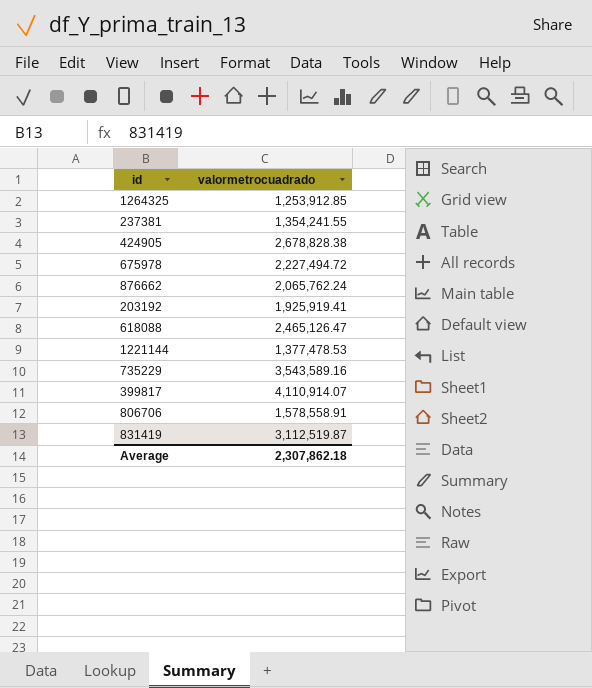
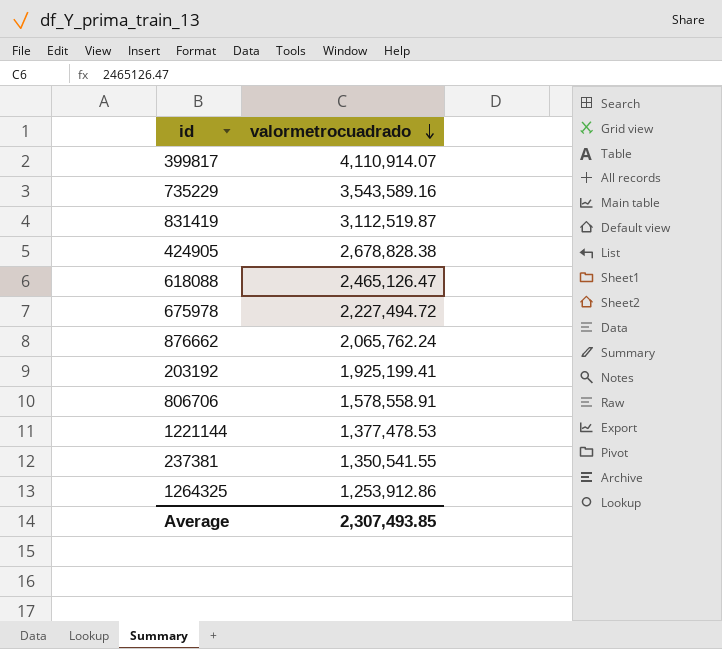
row order: none -> valormetrocuadrado descending
203192 | valormetrocuadrado: 1,925,919.41 -> 1,925,199.41
237381 | valormetrocuadrado: 1,354,241.55 -> 1,350,541.55
1264325 | valormetrocuadrado: 1,253,912.85 -> 1,253,912.86
Average | valormetrocuadrado: 2,307,862.18 -> 2,307,493.85

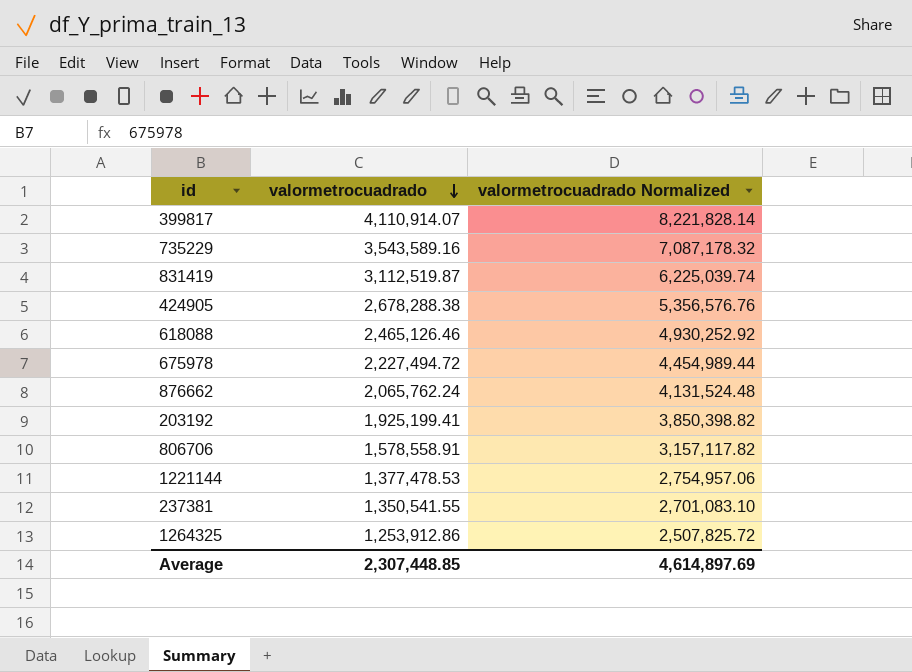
column valormetrocuadrado Normalized | formula: none -> [valormetrocuadrado] * 2
424905 | valormetrocuadrado: 2,678,828.38 -> 2,678,288.38
618088 | valormetrocuadrado: 2,465,126.47 -> 2,465,126.46
Average | valormetrocuadrado: 2,307,493.85 -> 2,307,448.85

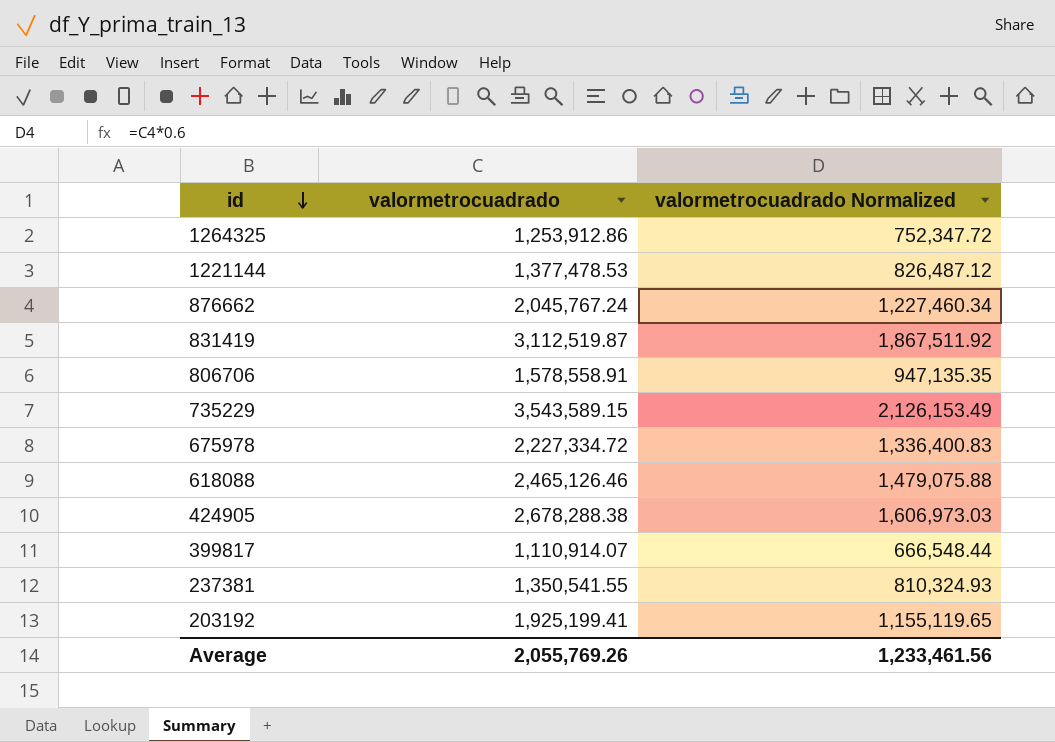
row order: valormetrocuadrado descending -> id descending
column valormetrocuadrado Normalized | formula: [valormetrocuadrado] * 2 -> [valormetrocuadrado] * 0.6
876662 | valormetrocuadrado: 2,065,762.24 -> 2,045,767.24
735229 | valormetrocuadrado: 3,543,589.16 -> 3,543,589.15
675978 | valormetrocuadrado: 2,227,494.72 -> 2,227,334.72
399817 | valormetrocuadrado: 4,110,914.07 -> 1,110,914.07
Average | valormetrocuadrado: 2,307,448.85 -> 2,055,769.26
Average | valormetrocuadrado Normalized: 4,614,897.69 -> 1,233,461.56

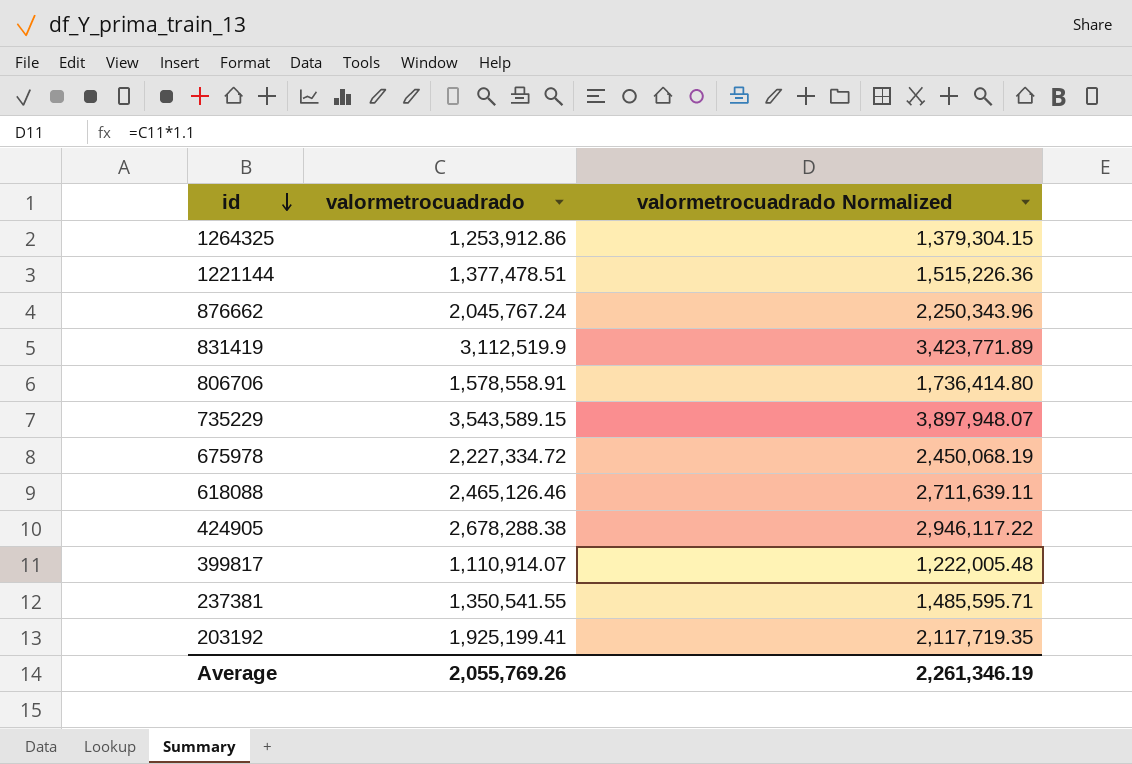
column valormetrocuadrado Normalized | formula: [valormetrocuadrado] * 0.6 -> [valormetrocuadrado] * 1.1
1221144 | valormetrocuadrado: 1,377,478.53 -> 1,377,478.51
831419 | valormetrocuadrado: 3,112,519.87 -> 3,112,519.9
Average | valormetrocuadrado Normalized: 1,233,461.56 -> 2,261,346.19

